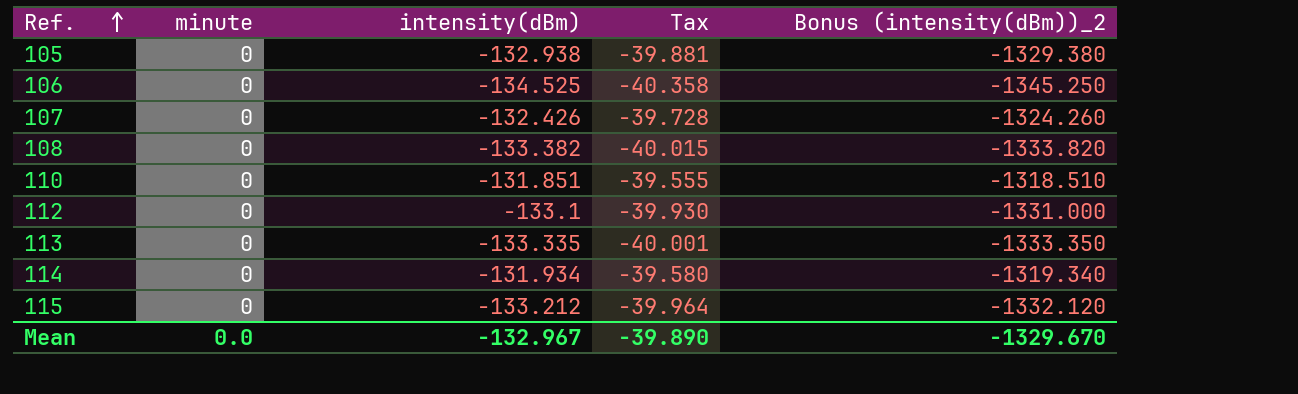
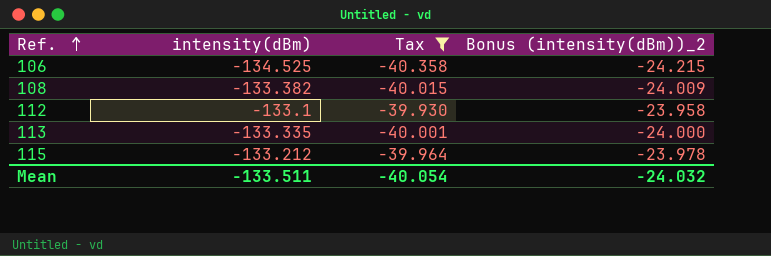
filter: none -> Tax <= -39.930
column minute | position: 2 -> none
column Bonus (intensity(dBm))_2 | formula: [intensity(dBm)] * 10 -> [intensity(dBm)] * 0.18
Mean | intensity(dBm): -132.967 -> -133.511
Mean | Tax: -39.890 -> -40.054
Mean | Bonus (intensity(dBm))_2: -1329.670 -> -24.032

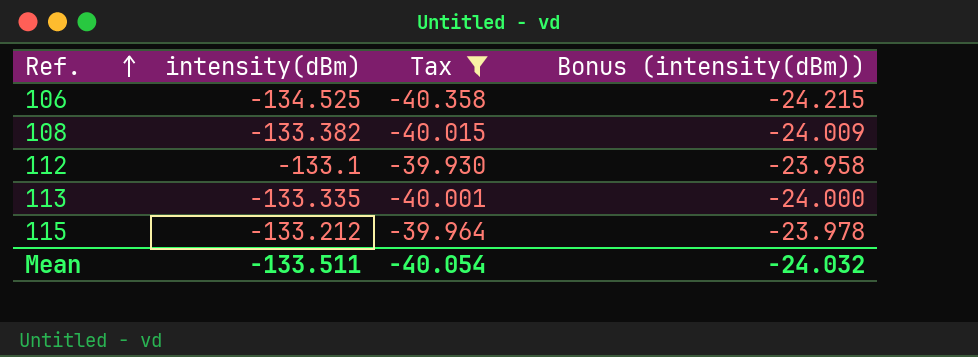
column name: Bonus (intensity(dBm))_2 -> Bonus (intensity(dBm))

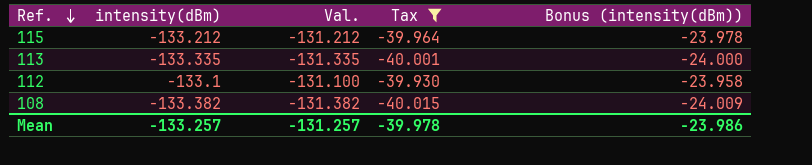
row order: Ref. ascending -> Ref. descending
column Val. | formula: none -> [intensity(dBm)] + 2
row 106: -134.525 | -40.358 | -24.215 -> none
Mean | intensity(dBm): -133.511 -> -133.257
Mean | Tax: -40.054 -> -39.978
Mean | Bonus (intensity(dBm)): -24.032 -> -23.986

